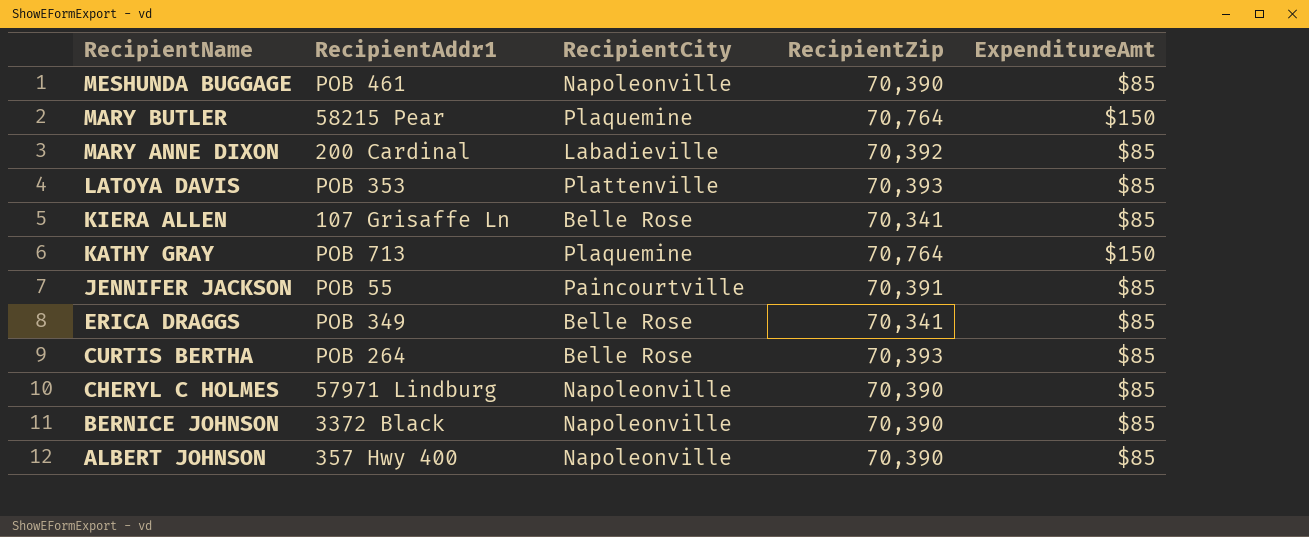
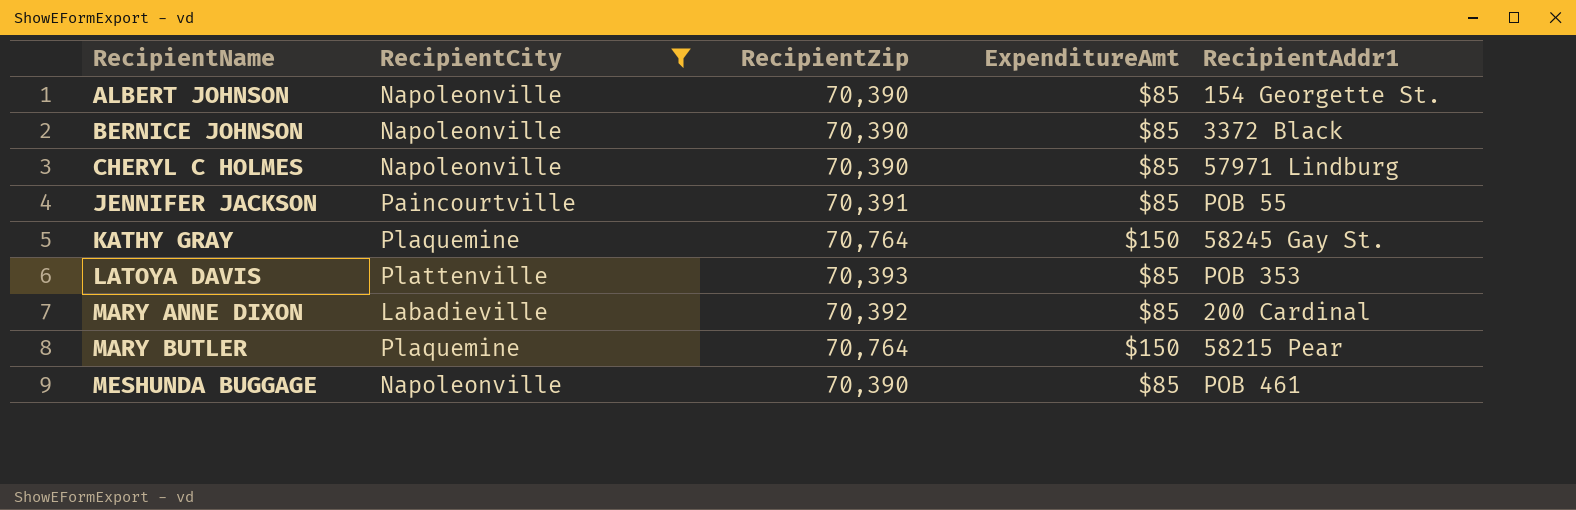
filter: none -> RecipientCity != Belle Rose
row order: RecipientName descending -> RecipientName ascending
column RecipientAddr1 | position: 2 -> 5
ALBERT JOHNSON | RecipientAddr1: 357 Hwy 400 -> 154 Georgette St.
KATHY GRAY | RecipientAddr1: POB 713 -> 58245 Gay St.

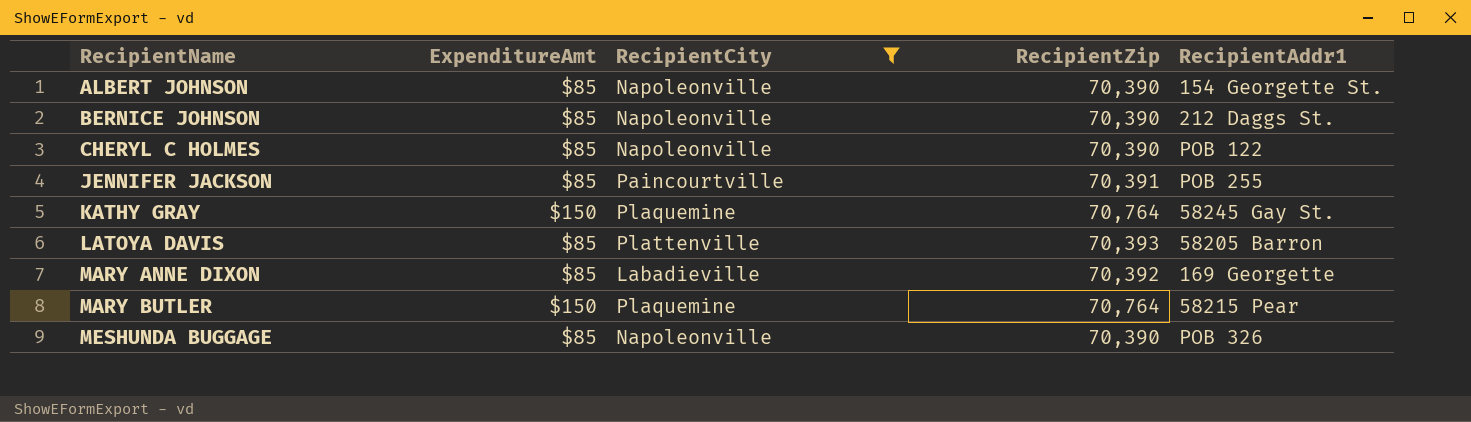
column ExpenditureAmt | position: 4 -> 2
BERNICE JOHNSON | RecipientAddr1: 3372 Black -> 212 Daggs St.
CHERYL C HOLMES | RecipientAddr1: 57971 Lindburg -> POB 122
JENNIFER JACKSON | RecipientAddr1: POB 55 -> POB 255
LATOYA DAVIS | RecipientAddr1: POB 353 -> 58205 Barron
MARY ANNE DIXON | RecipientAddr1: 200 Cardinal -> 169 Georgette
MESHUNDA BUGGAGE | RecipientAddr1: POB 461 -> POB 326

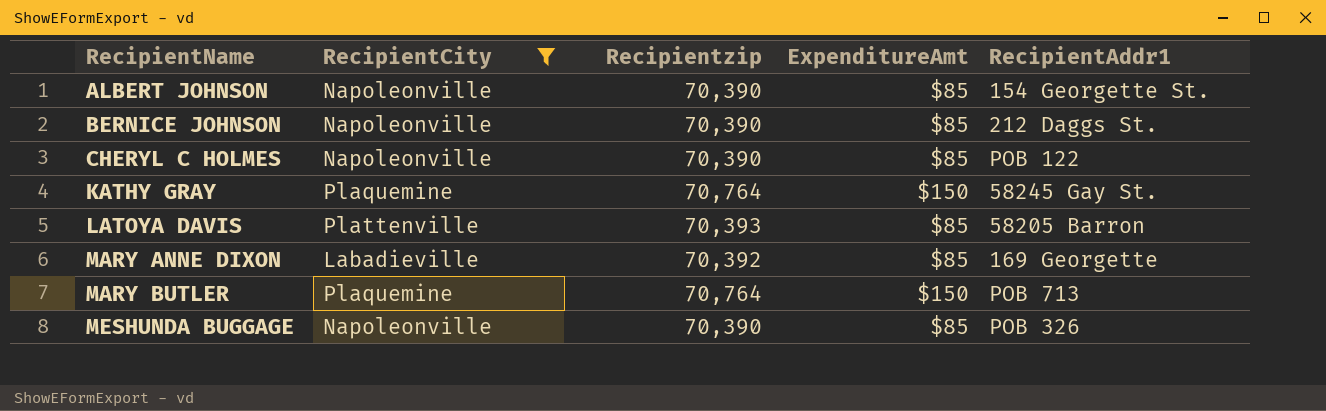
column name: RecipientZip -> Recipientzip
column ExpenditureAmt | position: 2 -> 4
row JENNIFER JACKSON: $85 | Paincourtville | 70,391 | POB 255 -> none
MARY BUTLER | RecipientAddr1: 58215 Pear -> POB 713

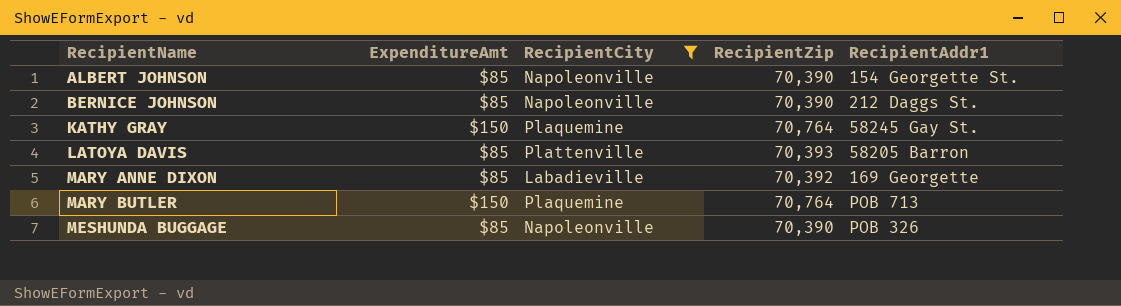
column ExpenditureAmt | position: 4 -> 2
column name: Recipientzip -> RecipientZip
row CHERYL C HOLMES: Napoleonville | 70,390 | $85 | POB 122 -> none

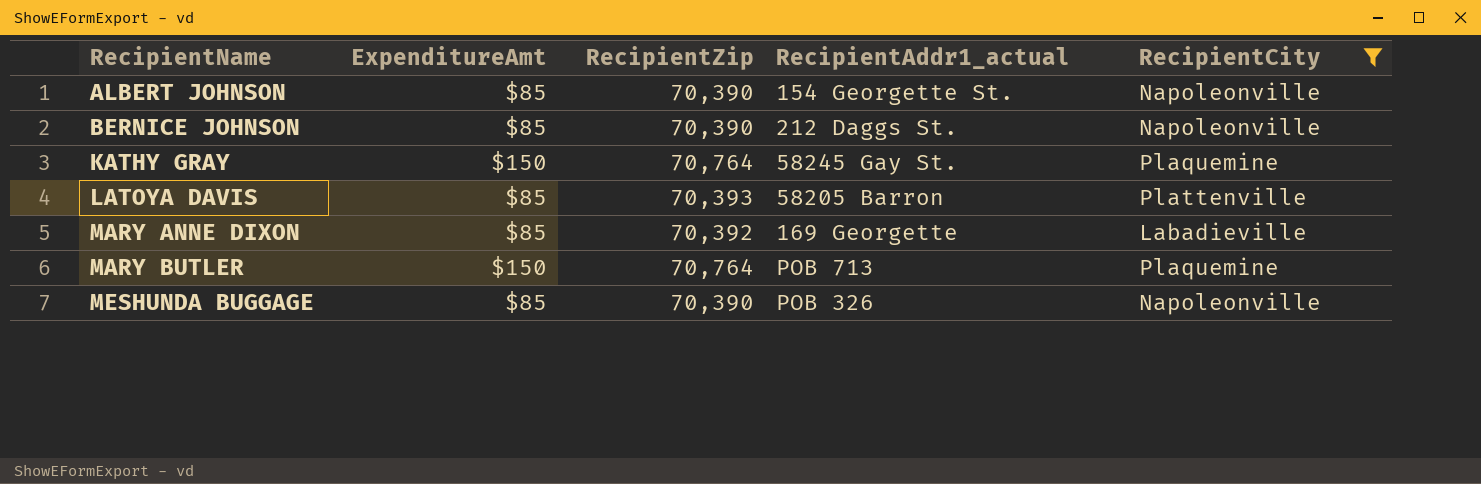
column name: RecipientAddr1 -> RecipientAddr1_actual
column RecipientCity | position: 3 -> 5

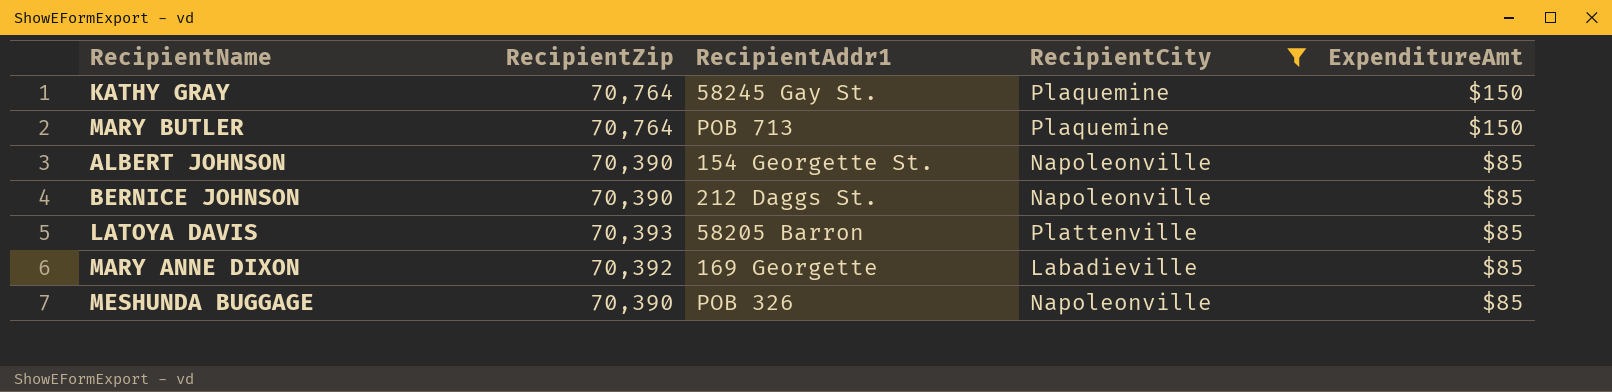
row order: RecipientName ascending -> ExpenditureAmt descending
column name: RecipientAddr1_actual -> RecipientAddr1
column ExpenditureAmt | position: 2 -> 5

